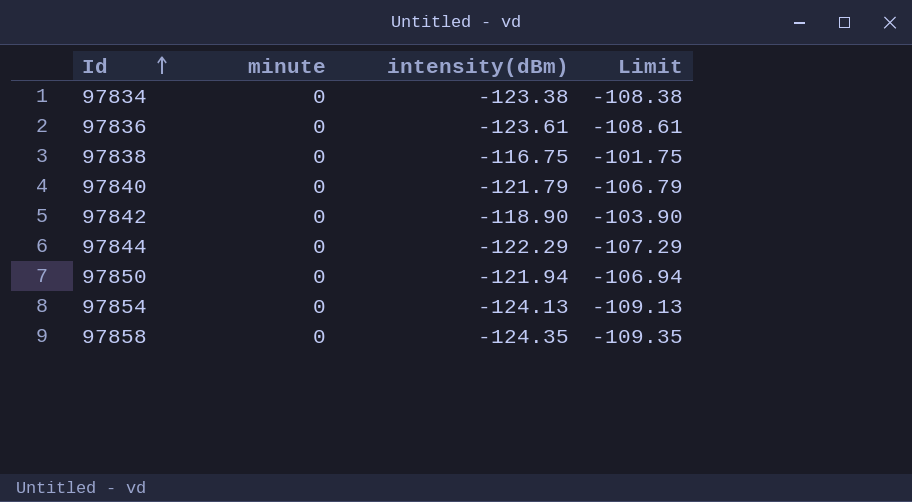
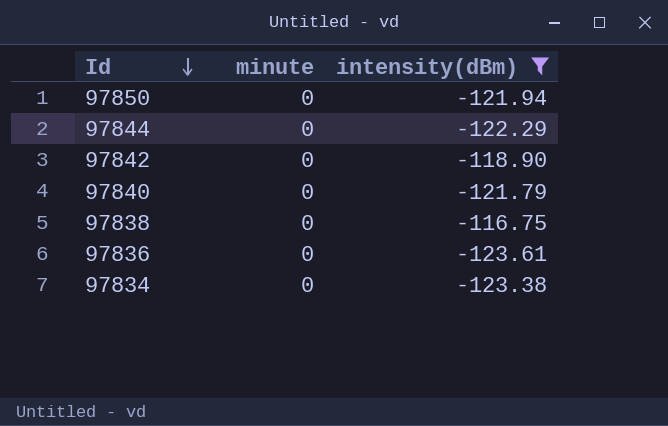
filter: none -> intensity(dBm) >= -123.61
row order: Id ascending -> Id descending
column Limit | formula: [intensity(dBm)] + 15 -> none

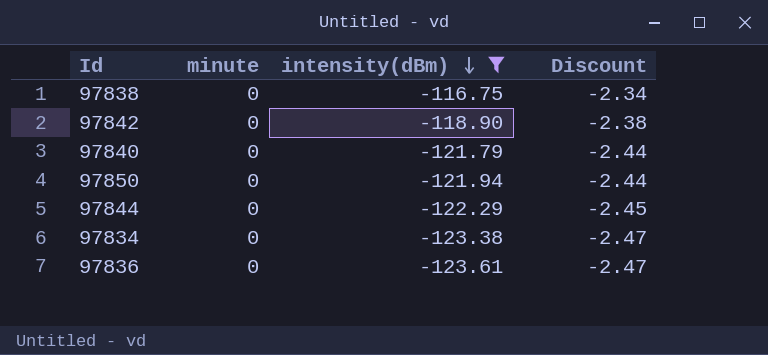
row order: Id descending -> intensity(dBm) descending
column Discount | formula: none -> [intensity(dBm)] * 0.02

